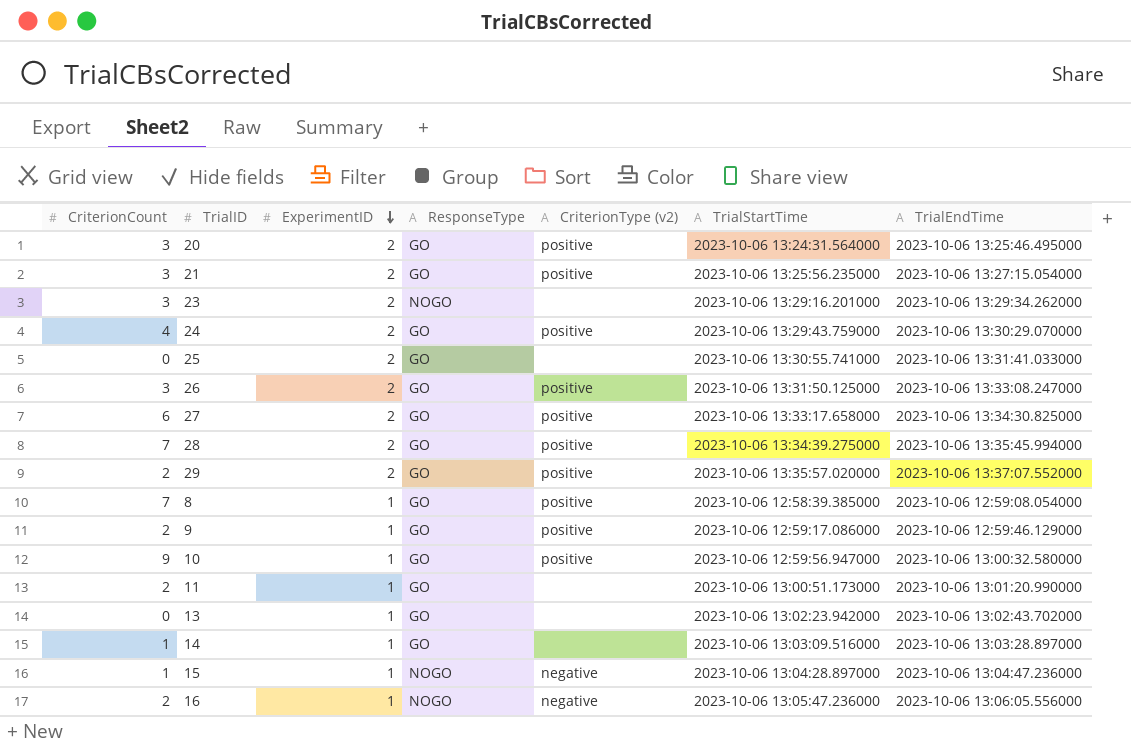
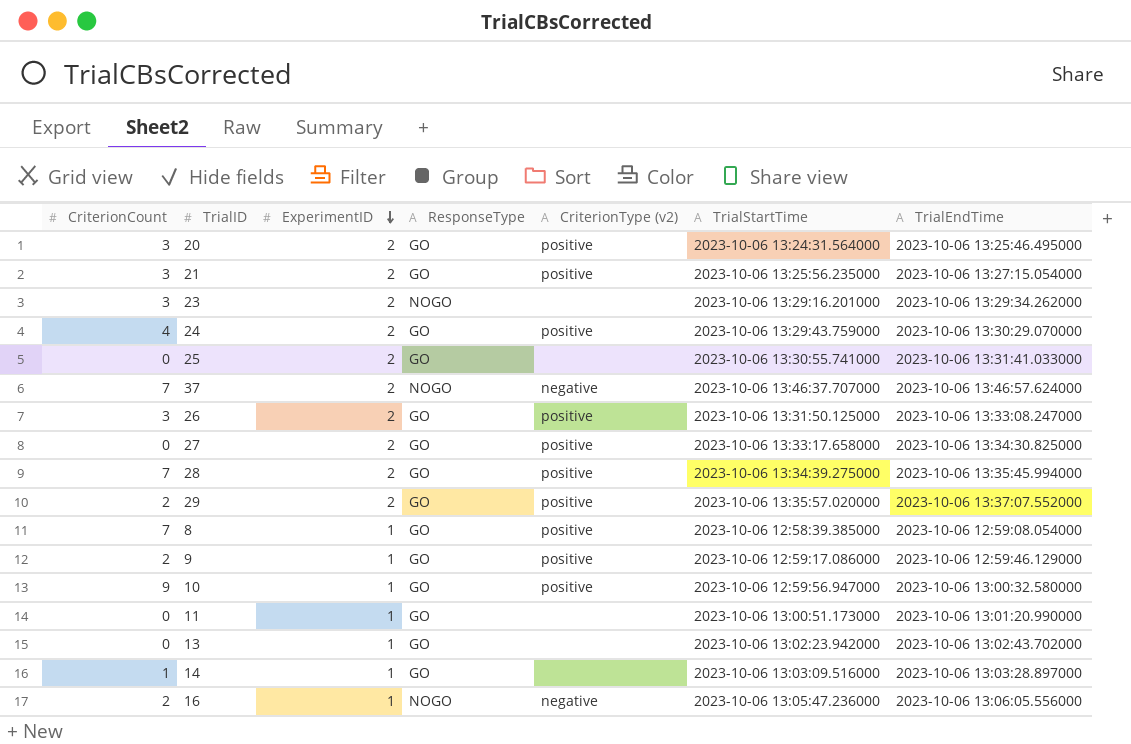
row 15: 1 | 1 | NOGO | negative | 2023-10-06 13:04:28.897000 | 2023-10-06 13:04:47.236000 -> none
row 37: none -> 7 | 2 | NOGO | negative | 2023-10-06 13:46:37.707000 | 2023-10-06 13:46:57.624000
27 | CriterionCount: 6 -> 0
11 | CriterionCount: 2 -> 0

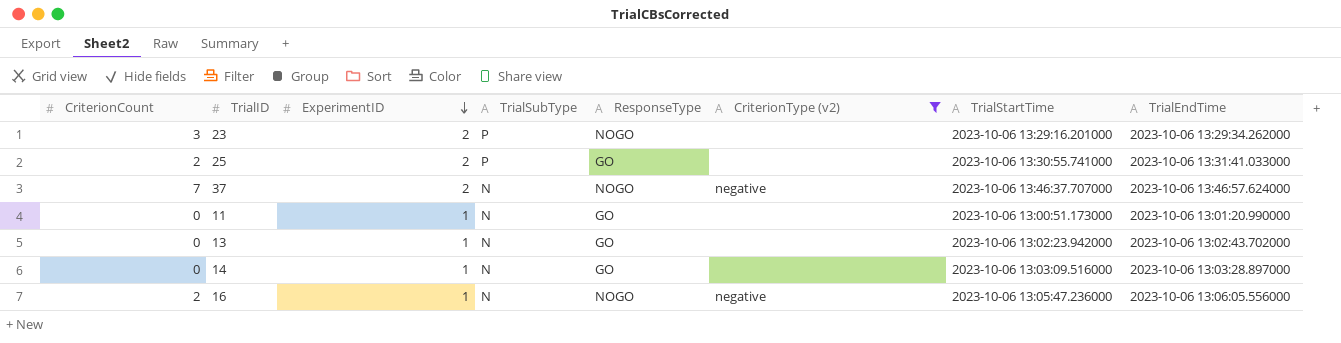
filter: none -> CriterionType (v2) != positive
column TrialSubType | position: none -> 4
25 | CriterionCount: 0 -> 2
14 | CriterionCount: 1 -> 0

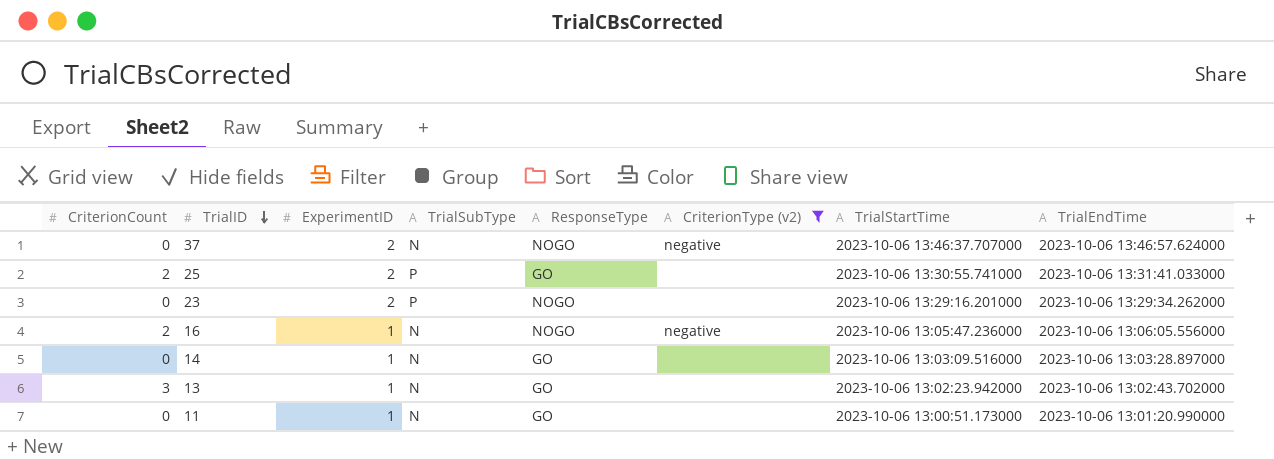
row order: ExperimentID descending -> TrialID descending
37 | CriterionCount: 7 -> 0
23 | CriterionCount: 3 -> 0
13 | CriterionCount: 0 -> 3

